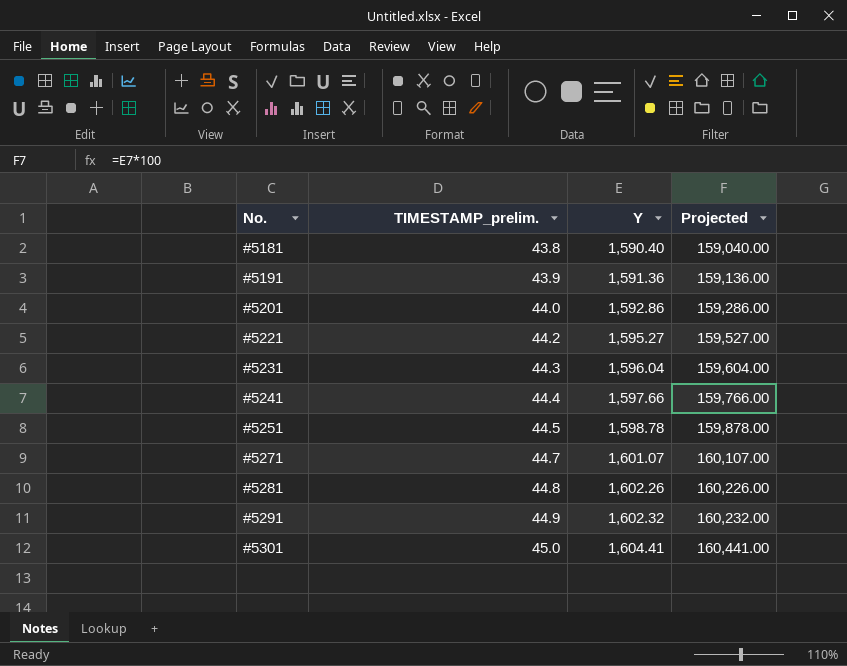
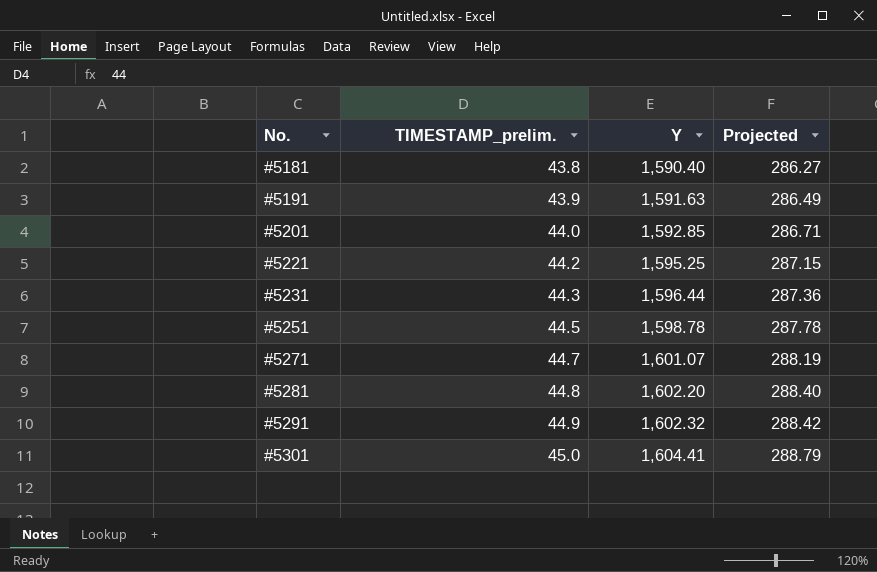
column Projected | formula: [Y] * 100 -> [Y] * 0.18
row #5241: 44.4 | 1,597.66 | 159,766.00 -> none
#5191 | Y: 1,591.36 -> 1,591.63
#5201 | Y: 1,592.86 -> 1,592.85
#5221 | Y: 1,595.27 -> 1,595.25
#5231 | Y: 1,596.04 -> 1,596.44
#5281 | Y: 1,602.26 -> 1,602.20

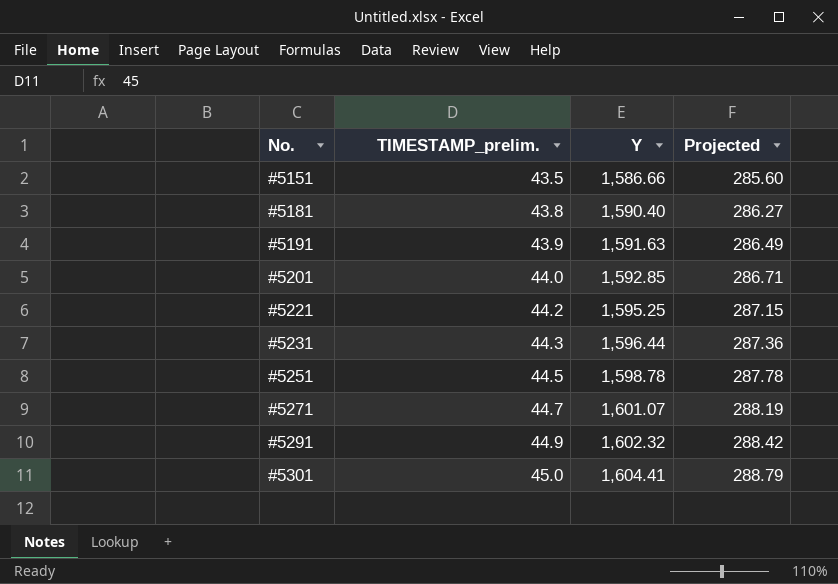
row #5281: 44.8 | 1,602.20 | 288.40 -> none
row #5151: none -> 43.5 | 1,586.66 | 285.60

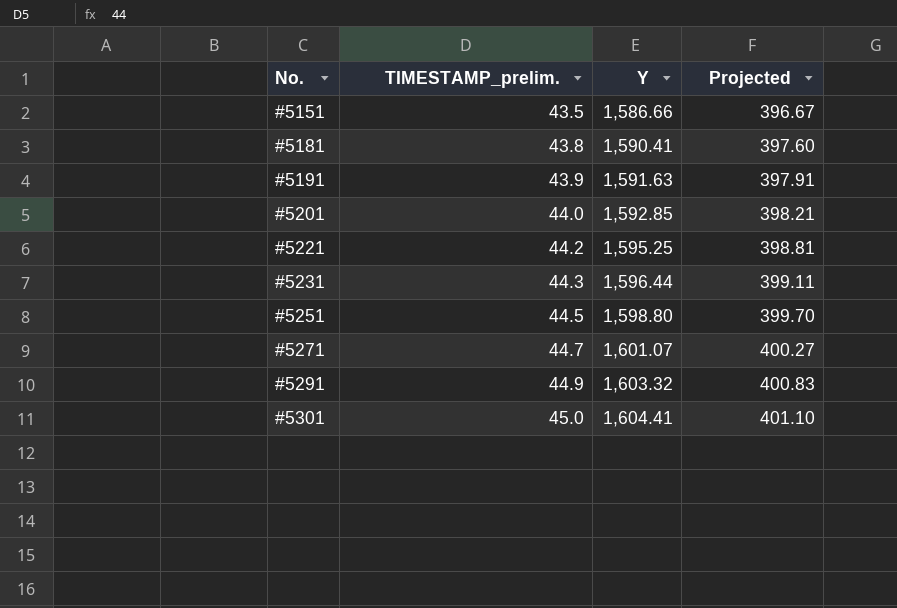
column Projected | formula: [Y] * 0.18 -> [Y] * 0.25
#5181 | Y: 1,590.40 -> 1,590.41
#5251 | Y: 1,598.78 -> 1,598.80
#5291 | Y: 1,602.32 -> 1,603.32

